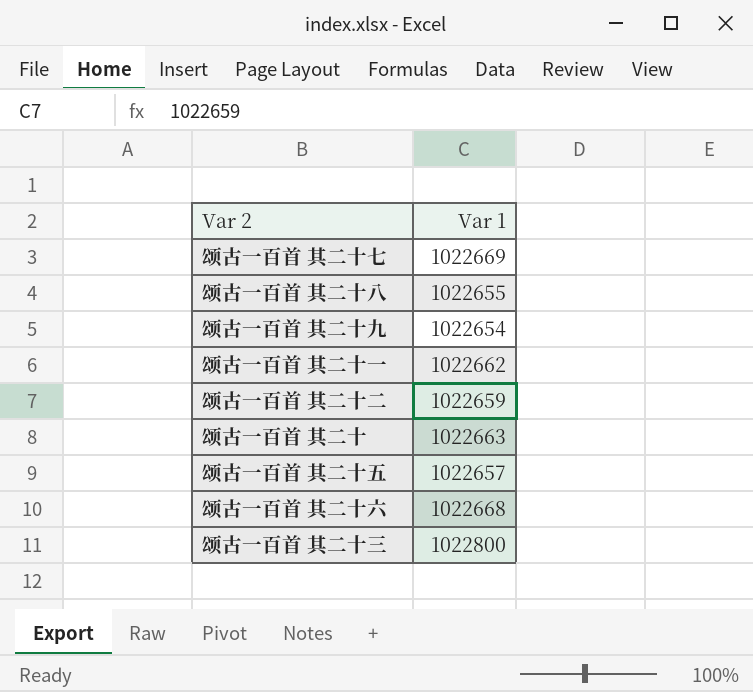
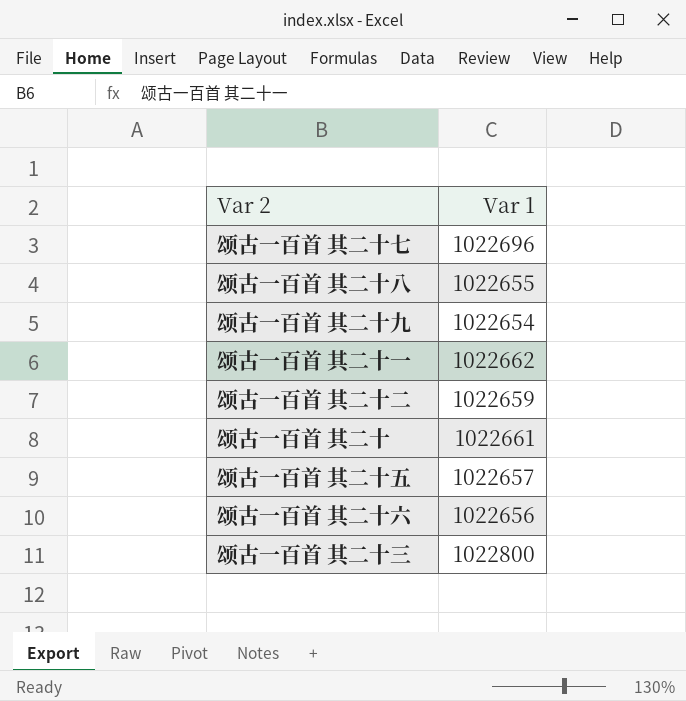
颂古一百首 其二十七 | Var 1: 1022669 -> 1022696
颂古一百首 其二十 | Var 1: 1022663 -> 1022661
颂古一百首 其二十六 | Var 1: 1022668 -> 1022656

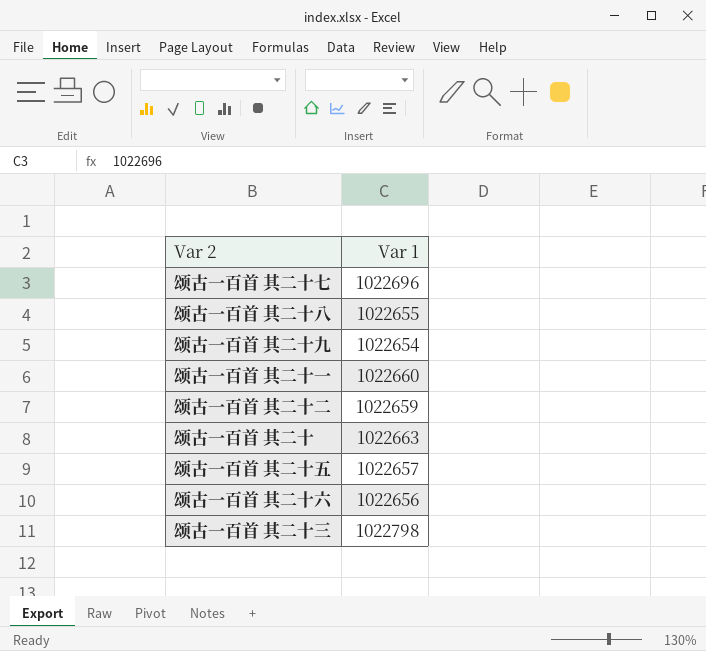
颂古一百首 其二十一 | Var 1: 1022662 -> 1022660
颂古一百首 其二十 | Var 1: 1022661 -> 1022663
颂古一百首 其二十三 | Var 1: 1022800 -> 1022798

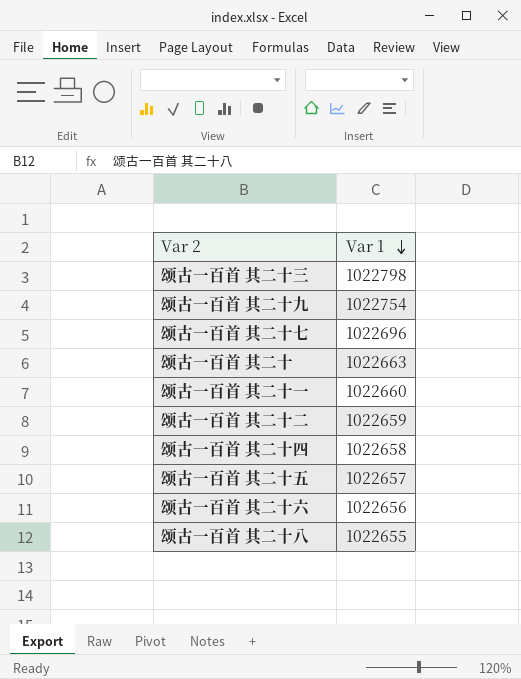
row order: none -> Var 1 descending
颂古一百首 其二十九 | Var 1: 1022654 -> 1022754
row 颂古一百首 其二十四: none -> 1022658

